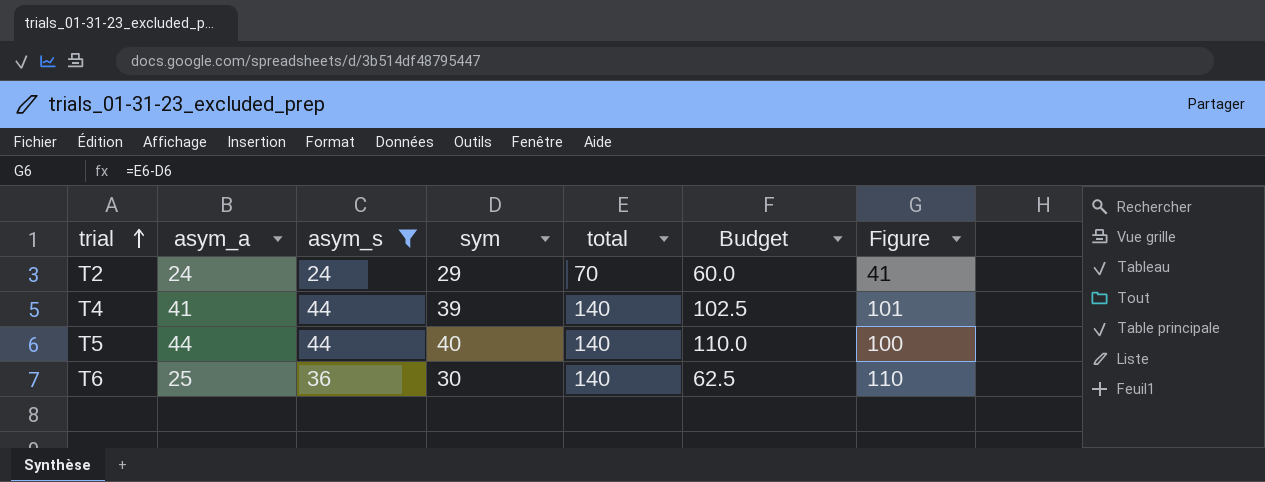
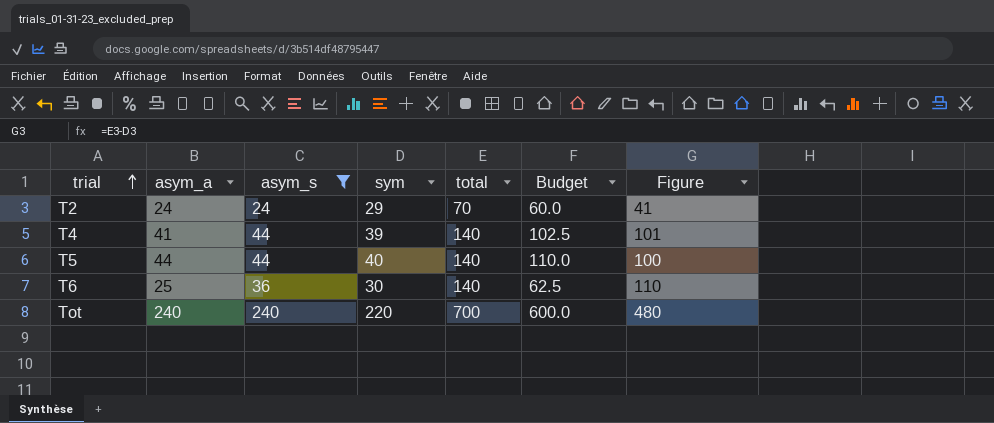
row Tot: none -> 240 | 240 | 220 | 700 | 600.0 | 480

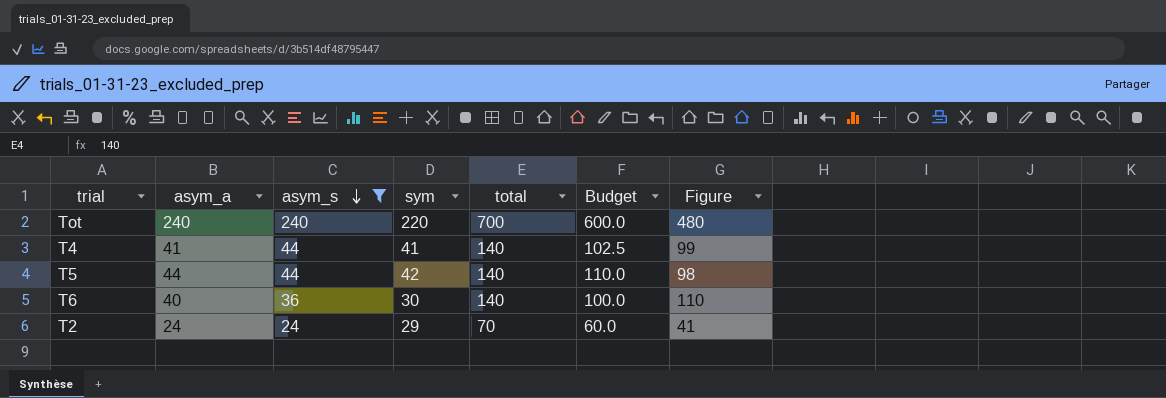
row order: trial ascending -> asym_s descending
T4 | sym: 39 -> 41
T4 | Figure: 101 -> 99
T5 | sym: 40 -> 42
T5 | Figure: 100 -> 98
T6 | asym_a: 25 -> 40
T6 | Budget: 62.5 -> 100.0

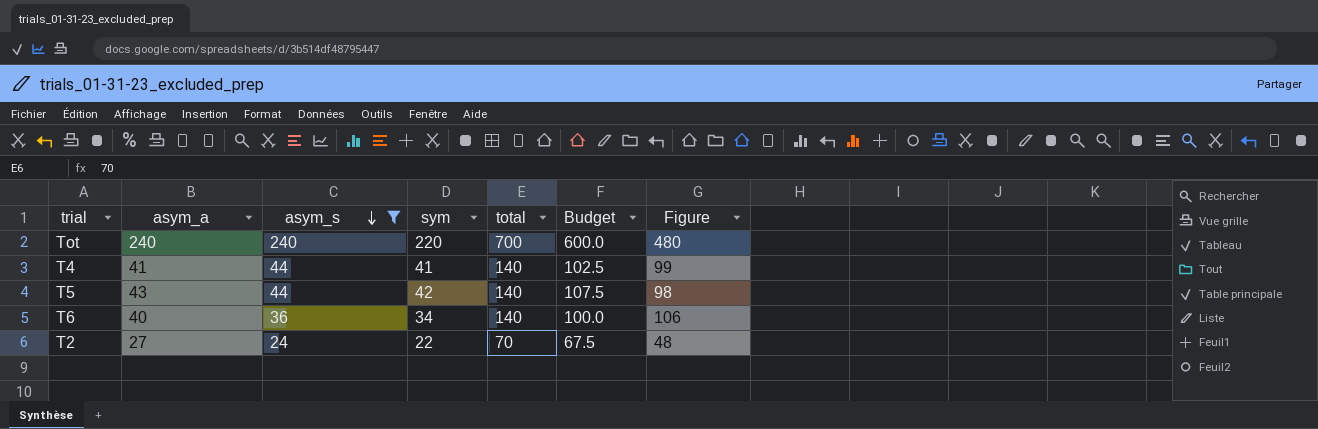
T5 | asym_a: 44 -> 43
T5 | Budget: 110.0 -> 107.5
T6 | sym: 30 -> 34
T6 | Figure: 110 -> 106
T2 | asym_a: 24 -> 27
T2 | sym: 29 -> 22
T2 | Budget: 60.0 -> 67.5
T2 | Figure: 41 -> 48

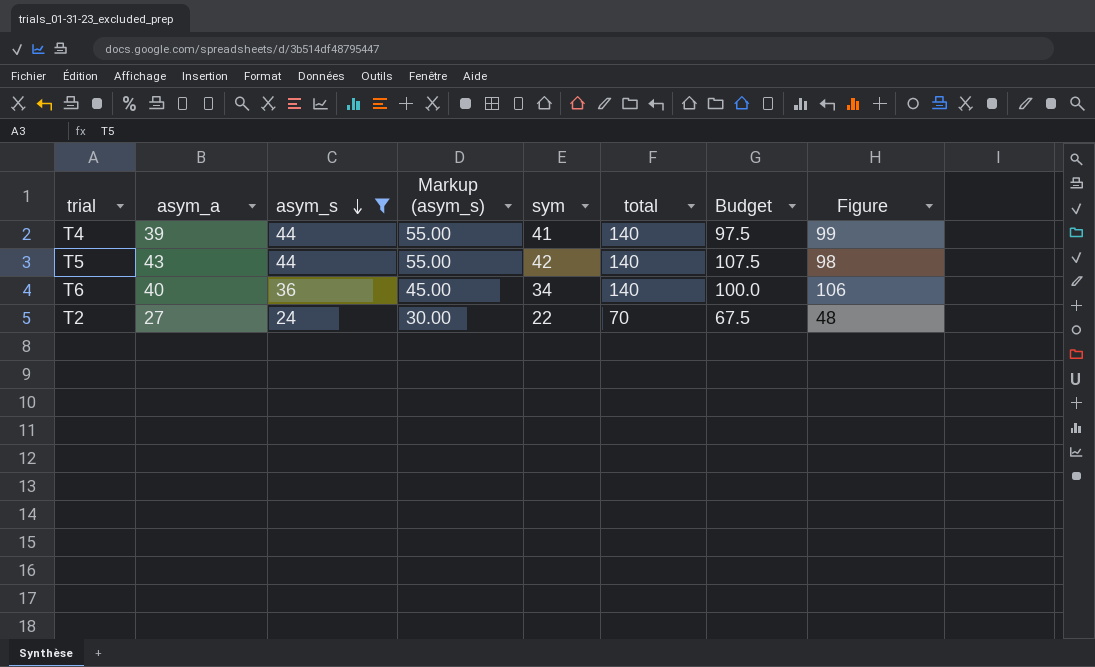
column Markup (asym_s) | formula: none -> [asym_s] * 1.25
row Tot: 240 | 240 | 220 | 700 | 600.0 | 480 -> none
T4 | asym_a: 41 -> 39
T4 | Budget: 102.5 -> 97.5

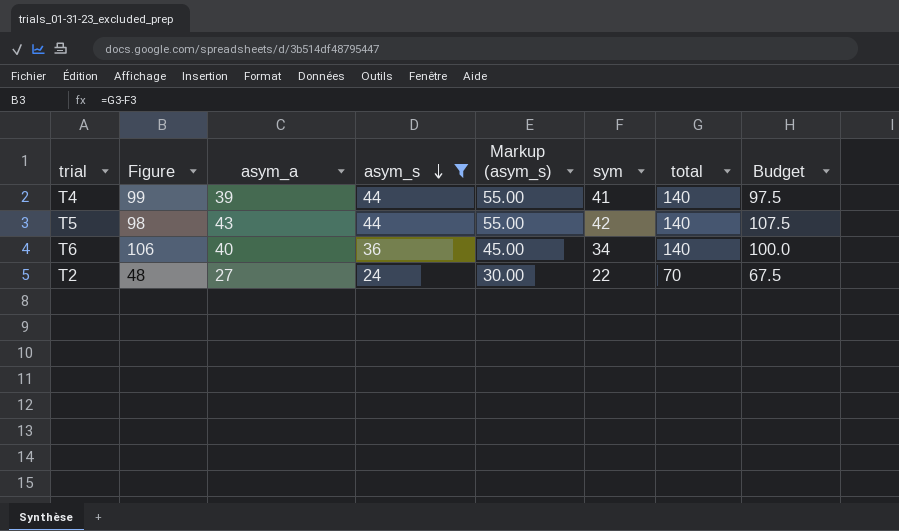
column Figure | position: 8 -> 2

